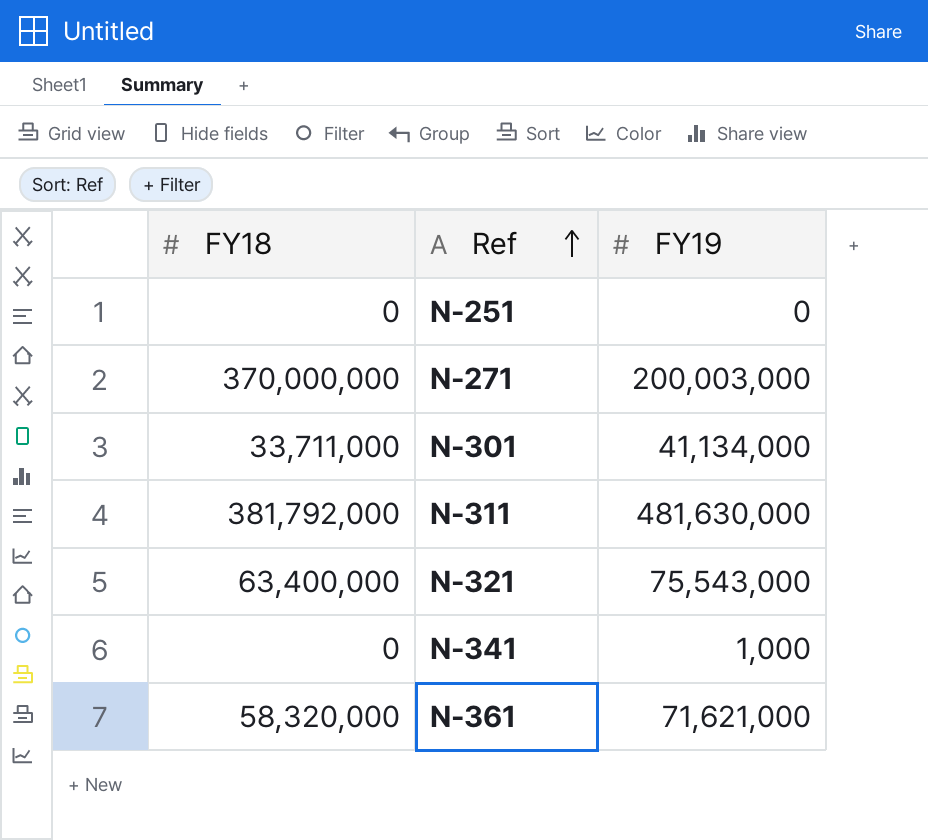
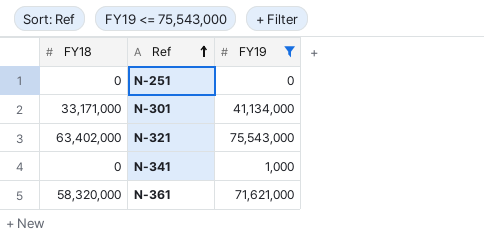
filter: none -> FY19 <= 75,543,000
N-301 | FY18: 33,711,000 -> 33,171,000
N-321 | FY18: 63,400,000 -> 63,402,000

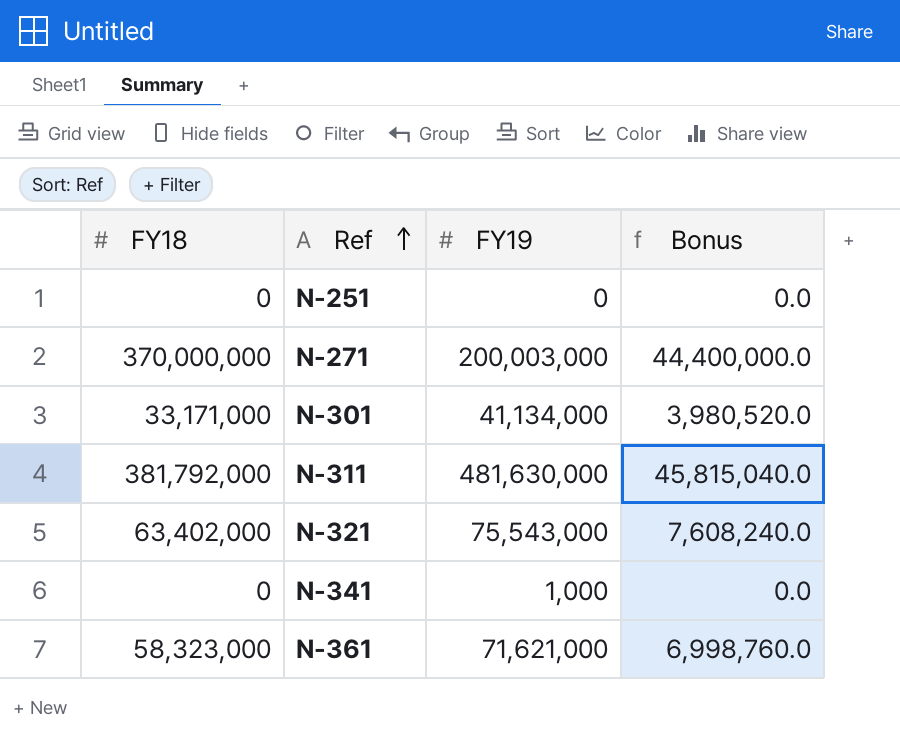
filter: FY19 <= 75,543,000 -> none
column Bonus | formula: none -> [FY18] * 0.12
N-361 | FY18: 58,320,000 -> 58,323,000

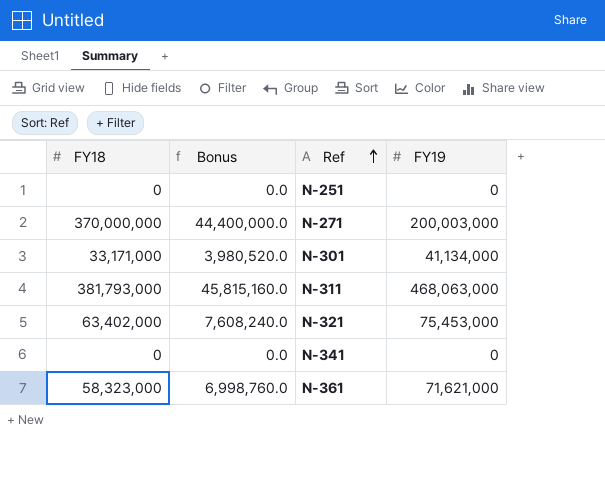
column Bonus | position: 4 -> 2
N-311 | FY18: 381,792,000 -> 381,793,000
N-311 | Bonus: 45,815,040.0 -> 45,815,160.0
N-311 | FY19: 481,630,000 -> 468,063,000
N-321 | FY19: 75,543,000 -> 75,453,000
N-341 | FY19: 1,000 -> 0

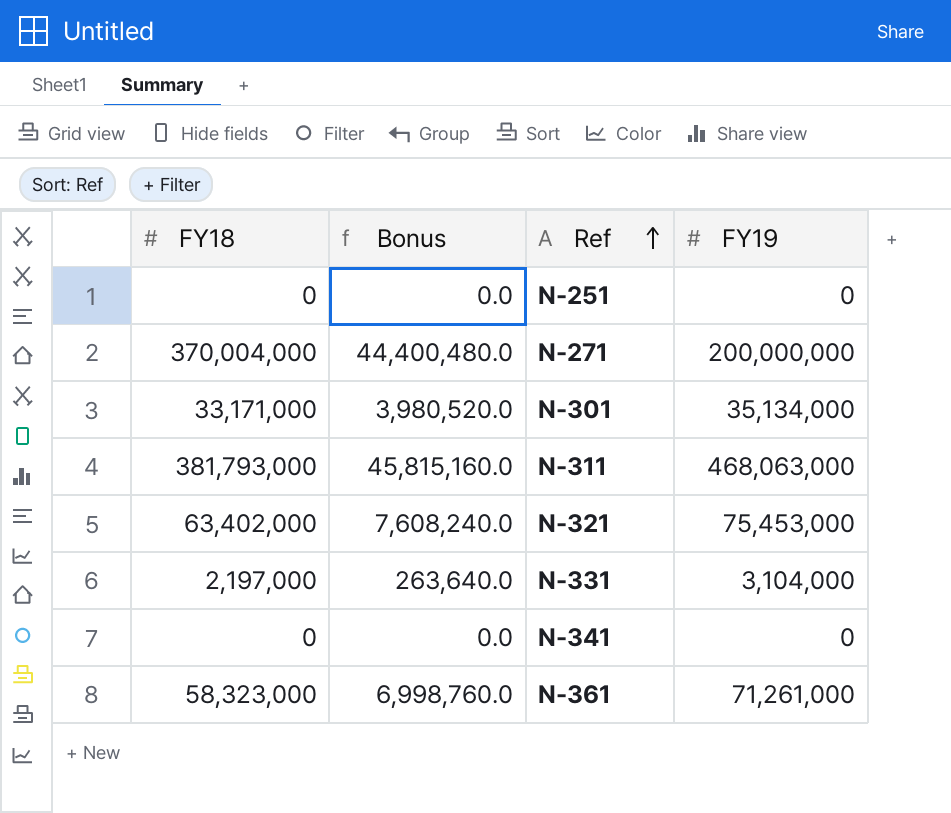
N-271 | FY18: 370,000,000 -> 370,004,000
N-271 | Bonus: 44,400,000.0 -> 44,400,480.0
N-271 | FY19: 200,003,000 -> 200,000,000
N-301 | FY19: 41,134,000 -> 35,134,000
row N-331: none -> 2,197,000 | 263,640.0 | 3,104,000
N-361 | FY19: 71,621,000 -> 71,261,000

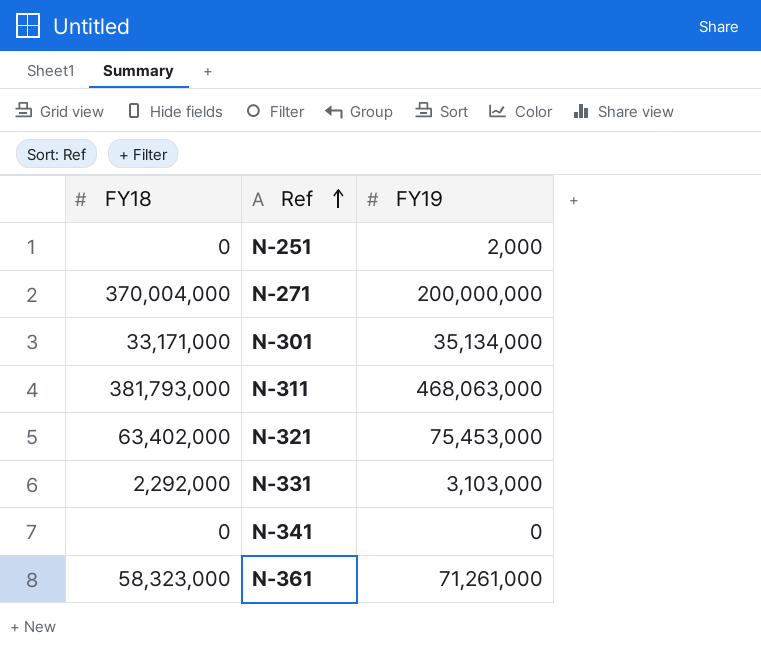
column Bonus | formula: [FY18] * 0.12 -> none
N-251 | FY19: 0 -> 2,000
N-331 | FY18: 2,197,000 -> 2,292,000
N-331 | FY19: 3,104,000 -> 3,103,000

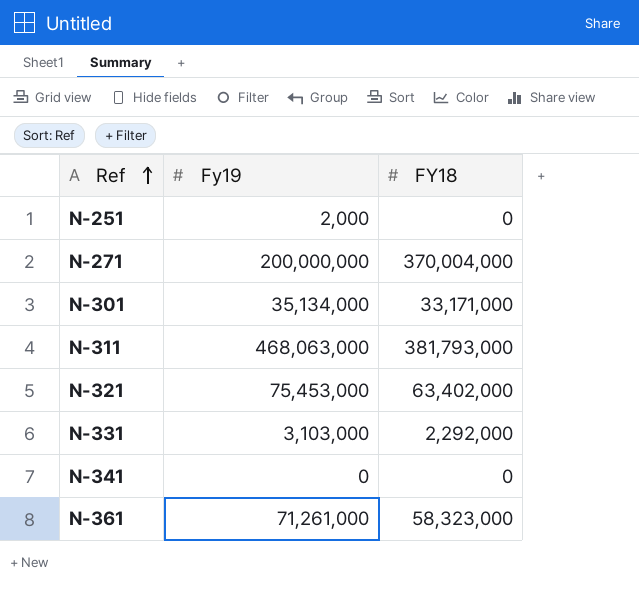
column name: FY19 -> Fy19
column FY18 | position: 1 -> 3

